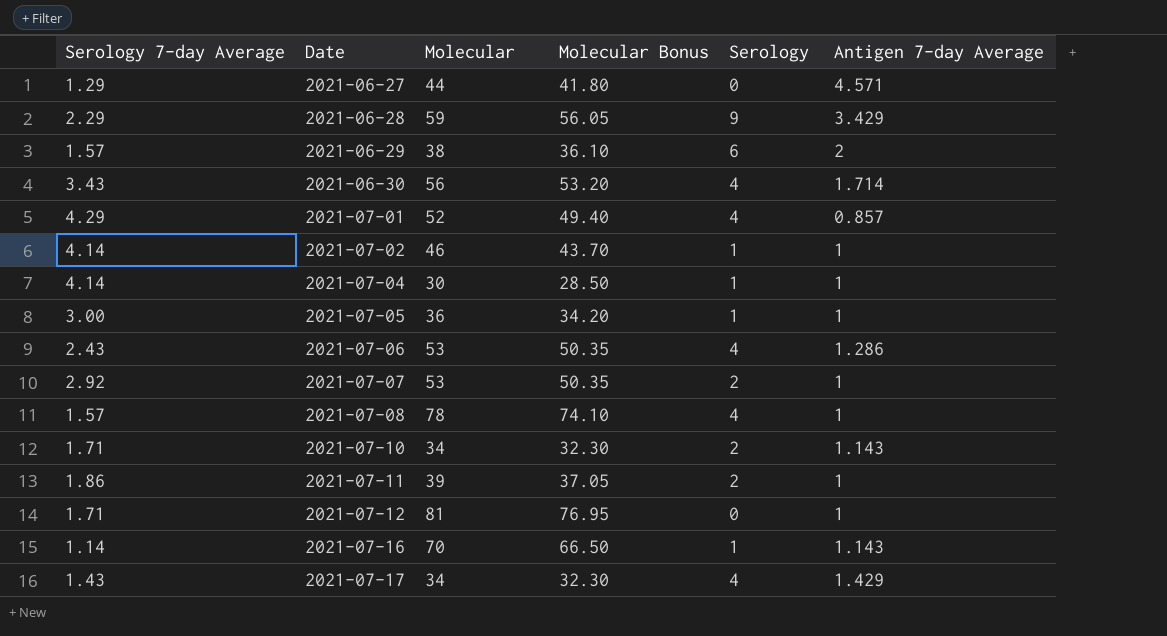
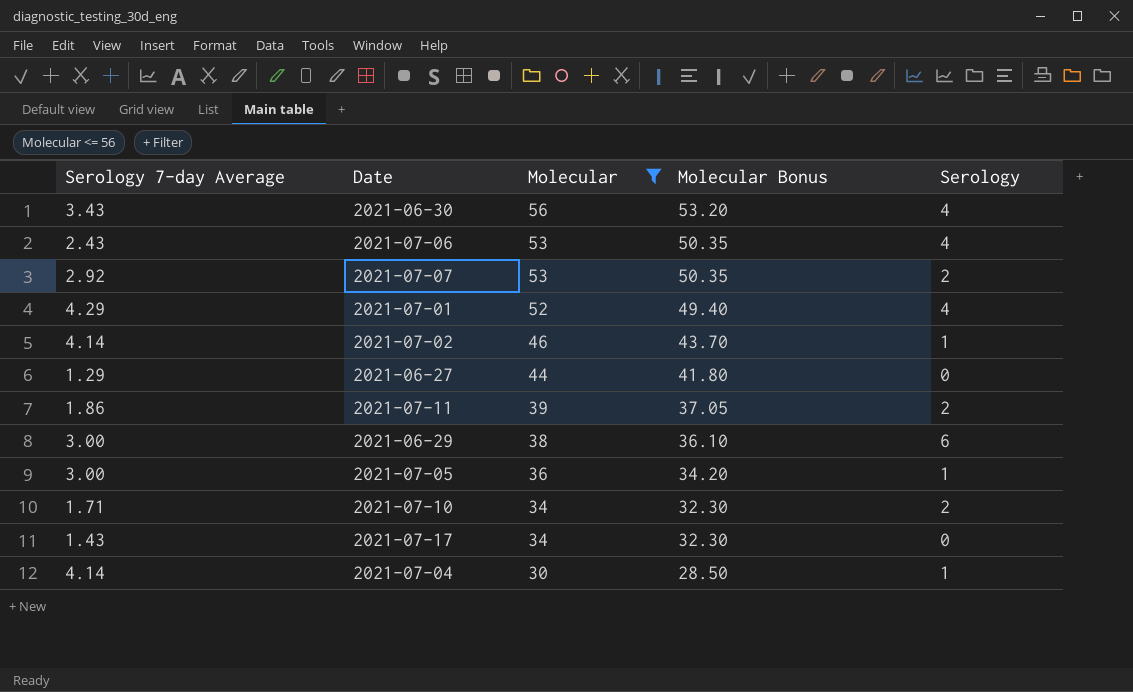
filter: none -> Molecular <= 56
row order: Date ascending -> Molecular descending
column Antigen 7-day Average | position: 6 -> none
2021-06-29 | Serology 7-day Average: 1.57 -> 3.00
2021-07-17 | Serology: 4 -> 0

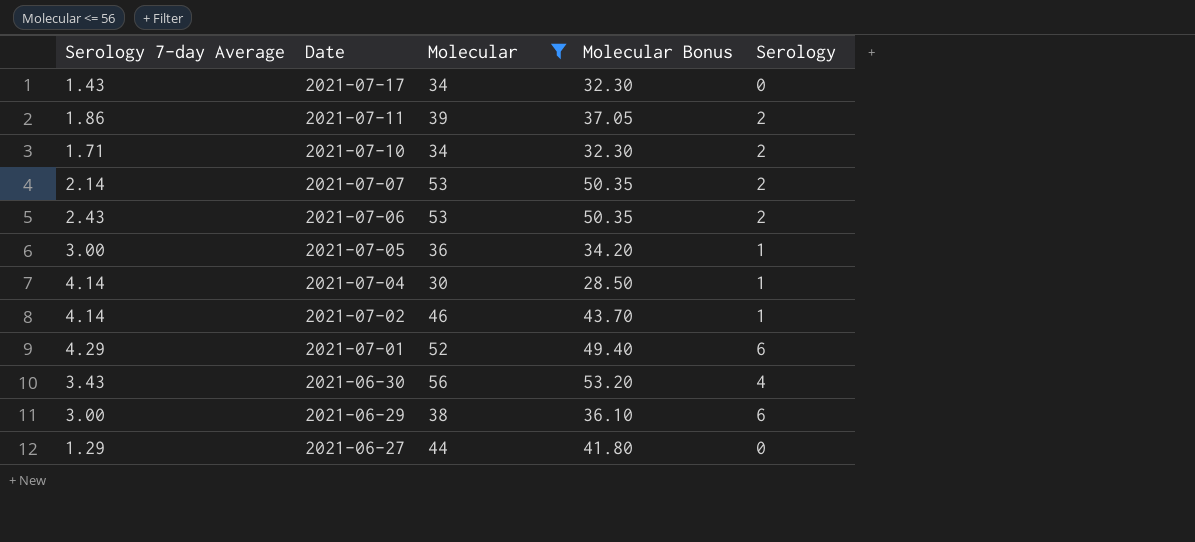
row order: Molecular descending -> Date descending
2021-07-07 | Serology 7-day Average: 2.92 -> 2.14
2021-07-06 | Serology: 4 -> 2
2021-07-01 | Serology: 4 -> 6

